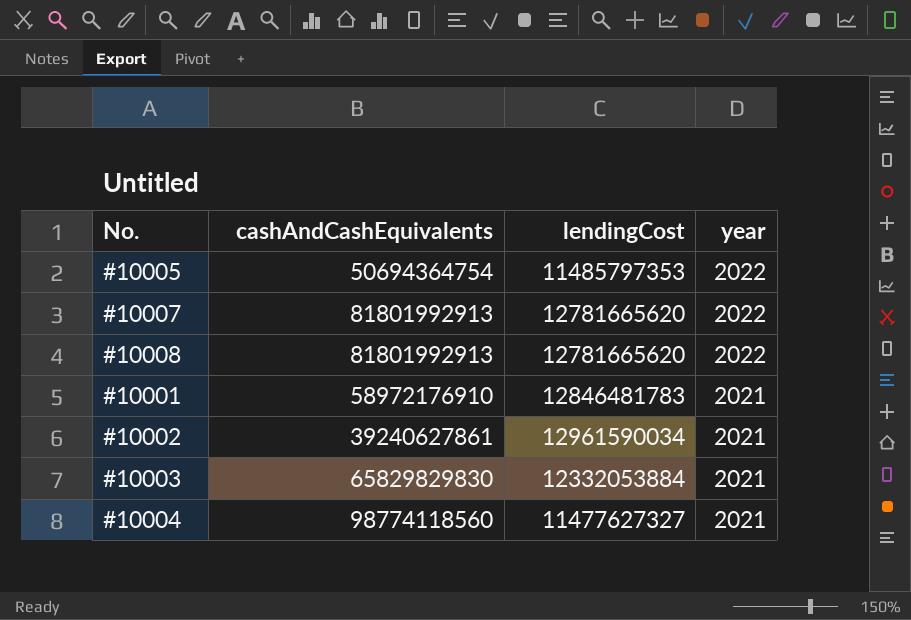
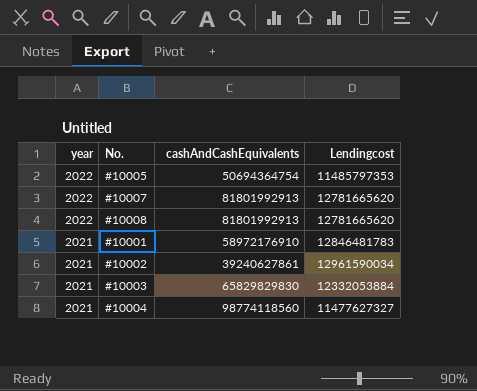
column year | position: 4 -> 1
column name: lendingCost -> Lendingcost

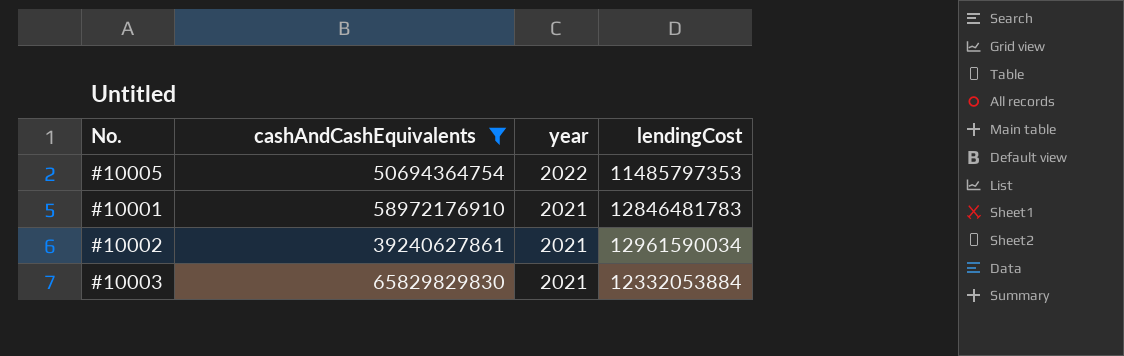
filter: none -> cashAndCashEquivalents <= 65829829830
column year | position: 1 -> 3
column name: Lendingcost -> lendingCost

